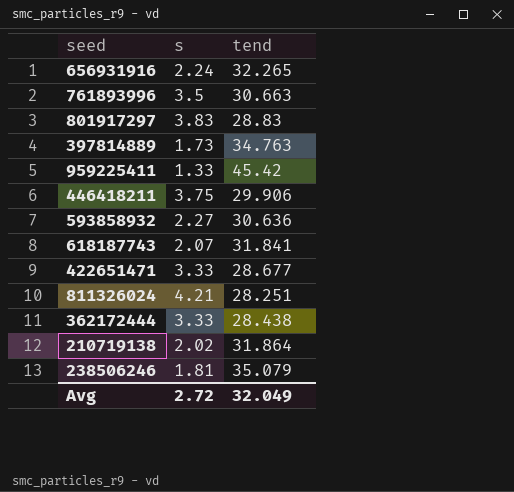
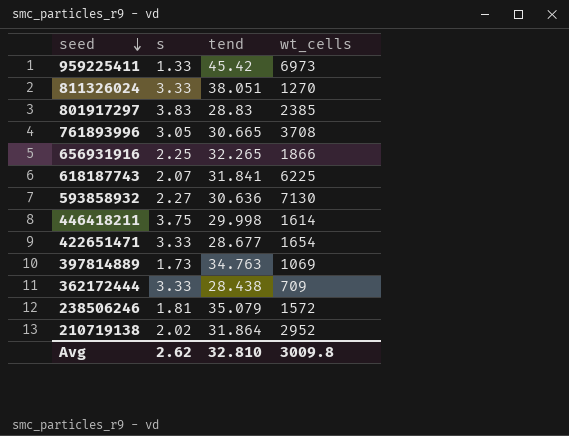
row order: none -> seed descending
column wt_cells | position: none -> 4
811326024 | s: 4.21 -> 3.33
811326024 | tend: 28.251 -> 38.051
761893996 | s: 3.5 -> 3.05
761893996 | tend: 30.663 -> 30.665
656931916 | s: 2.24 -> 2.25
446418211 | tend: 29.906 -> 29.998
Avg | s: 2.72 -> 2.62
Avg | tend: 32.049 -> 32.810

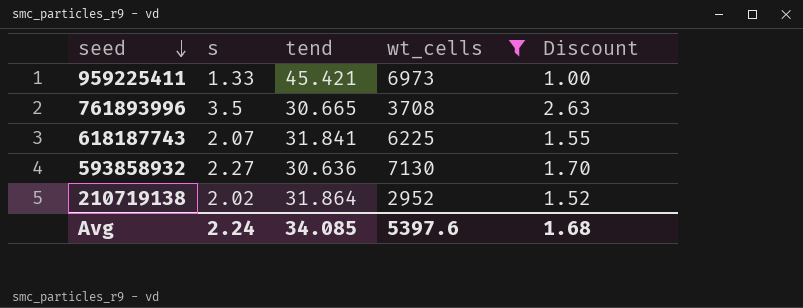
filter: none -> wt_cells >= 2952
column Discount | formula: none -> [s] * 0.75
959225411 | tend: 45.42 -> 45.421
761893996 | s: 3.05 -> 3.5
Avg | s: 2.62 -> 2.24
Avg | tend: 32.810 -> 34.085
Avg | wt_cells: 3009.8 -> 5397.6

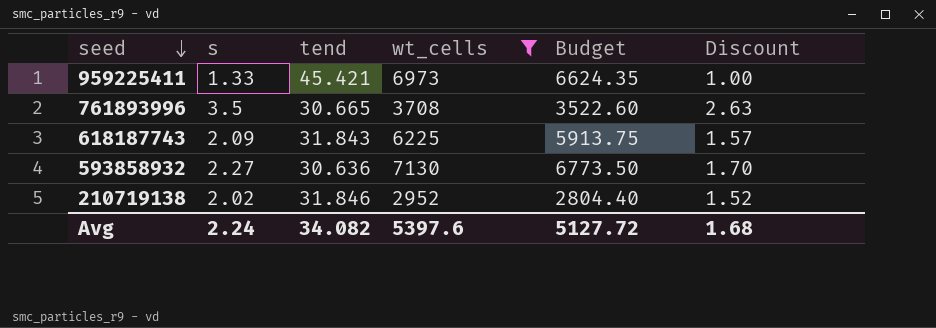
column Budget | formula: none -> [wt_cells] * 0.95
618187743 | s: 2.07 -> 2.09
618187743 | tend: 31.841 -> 31.843
618187743 | Discount: 1.55 -> 1.57
210719138 | tend: 31.864 -> 31.846
Avg | tend: 34.085 -> 34.082

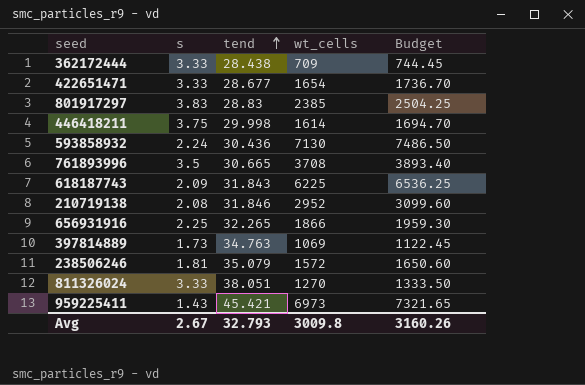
filter: wt_cells >= 2952 -> none
row order: seed descending -> tend ascending
column Discount | formula: [s] * 0.75 -> none
column Budget | formula: [wt_cells] * 0.95 -> [wt_cells] * 1.05
593858932 | s: 2.27 -> 2.24
593858932 | tend: 30.636 -> 30.436
210719138 | s: 2.02 -> 2.08
959225411 | s: 1.33 -> 1.43
Avg | s: 2.24 -> 2.67
Avg | tend: 34.082 -> 32.793
Avg | wt_cells: 5397.6 -> 3009.8
Avg | Budget: 5127.72 -> 3160.26

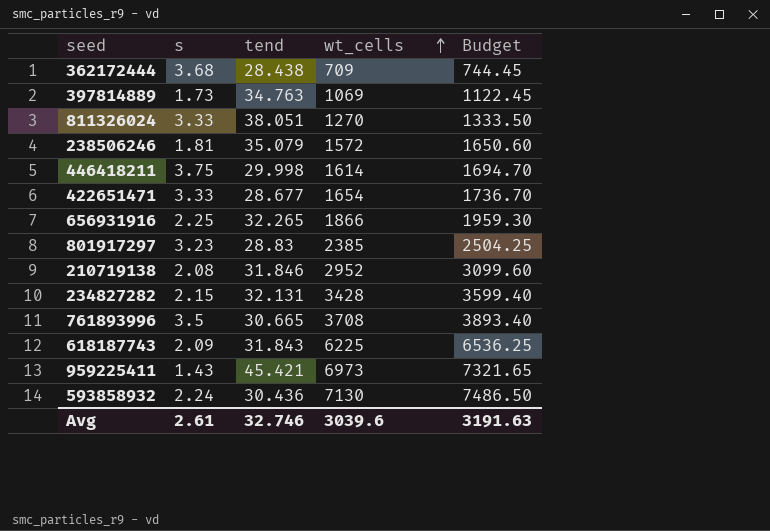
row order: tend ascending -> wt_cells ascending
362172444 | s: 3.33 -> 3.68
801917297 | s: 3.83 -> 3.23
row 234827282: none -> 2.15 | 32.131 | 3428 | 3599.40
Avg | s: 2.67 -> 2.61
Avg | tend: 32.793 -> 32.746
Avg | wt_cells: 3009.8 -> 3039.6
Avg | Budget: 3160.26 -> 3191.63

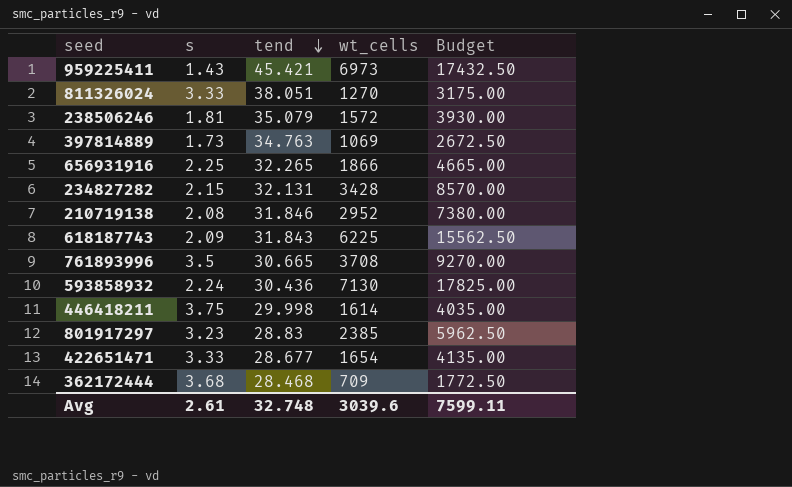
row order: wt_cells ascending -> tend descending
column Budget | formula: [wt_cells] * 1.05 -> [wt_cells] * 2.5
362172444 | tend: 28.438 -> 28.468
Avg | tend: 32.746 -> 32.748
Avg | Budget: 3191.63 -> 7599.11

